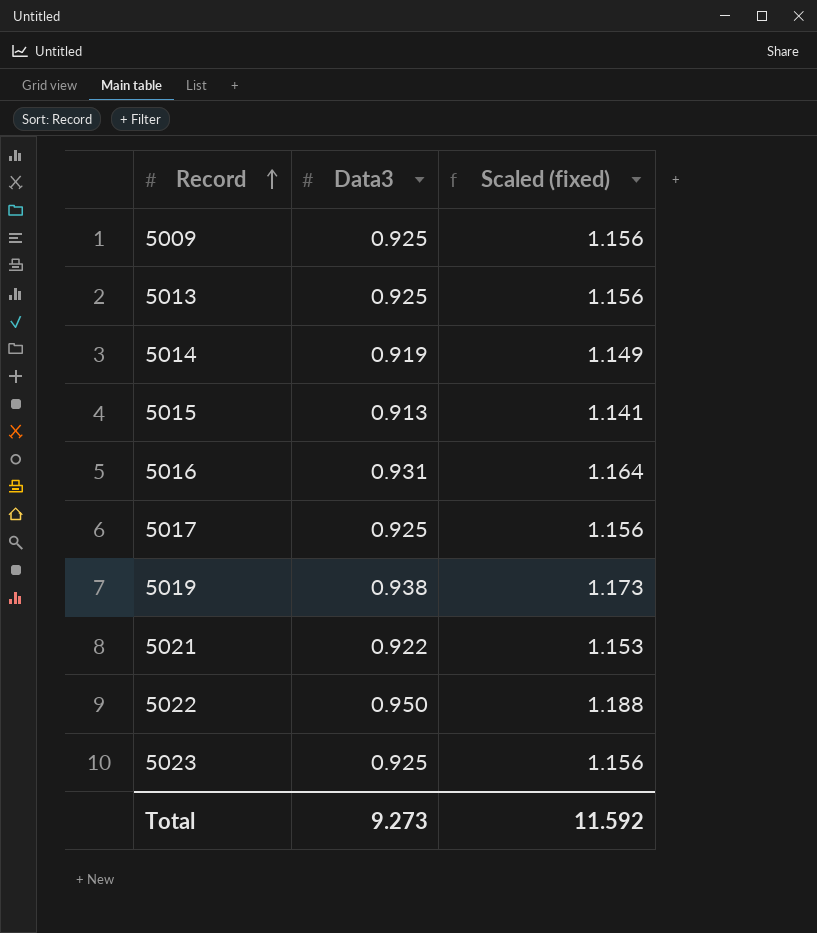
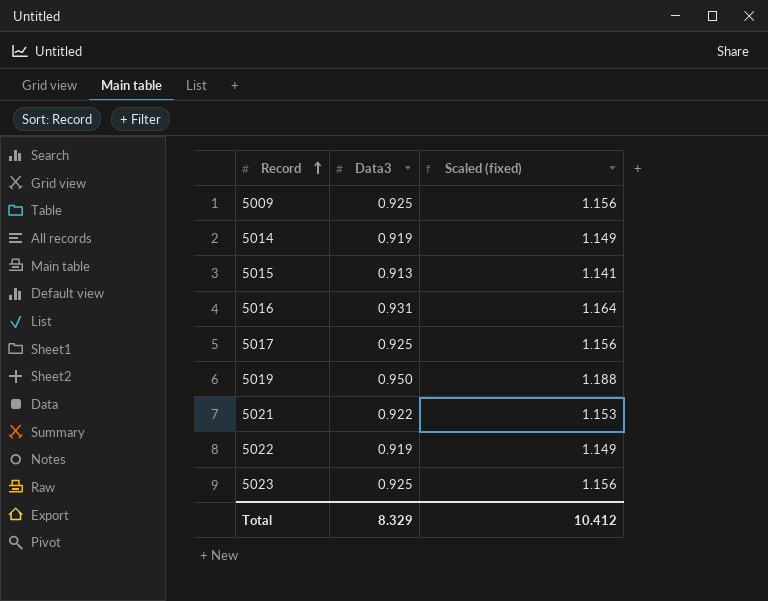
row 5013: 0.925 | 1.156 -> none
5019 | Data3: 0.938 -> 0.950
5019 | Scaled (fixed): 1.173 -> 1.188
5022 | Data3: 0.950 -> 0.919
5022 | Scaled (fixed): 1.188 -> 1.149
Total | Data3: 9.273 -> 8.329
Total | Scaled (fixed): 11.592 -> 10.412

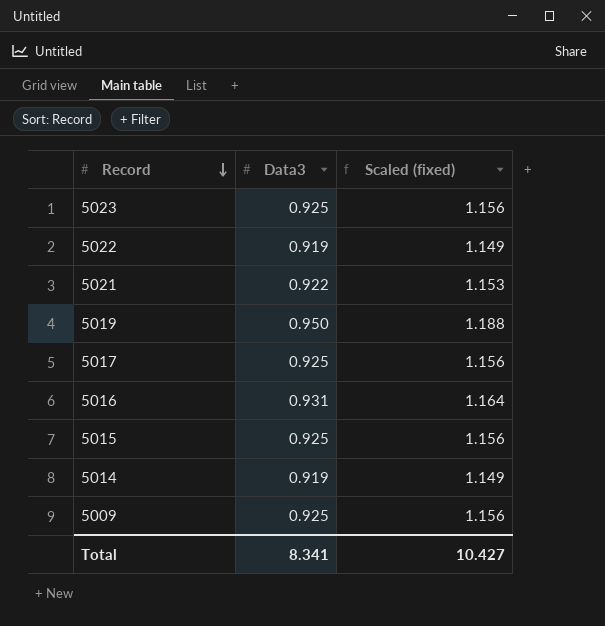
row order: Record ascending -> Record descending
5015 | Data3: 0.913 -> 0.925
5015 | Scaled (fixed): 1.141 -> 1.156
Total | Data3: 8.329 -> 8.341
Total | Scaled (fixed): 10.412 -> 10.427

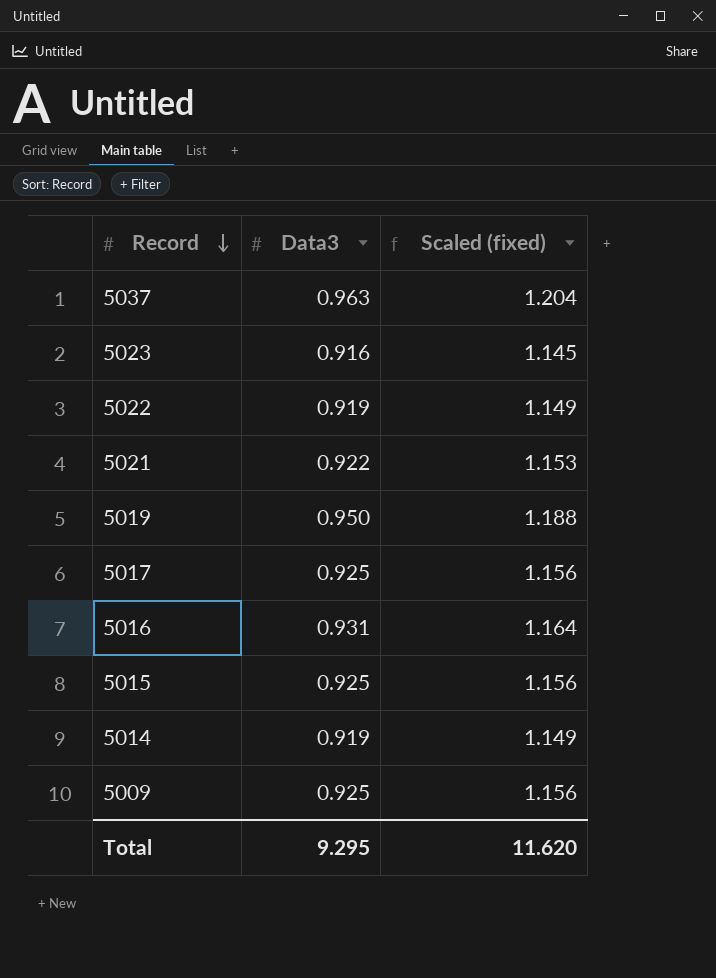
row 5037: none -> 0.963 | 1.204
5023 | Data3: 0.925 -> 0.916
5023 | Scaled (fixed): 1.156 -> 1.145
Total | Data3: 8.341 -> 9.295
Total | Scaled (fixed): 10.427 -> 11.620

